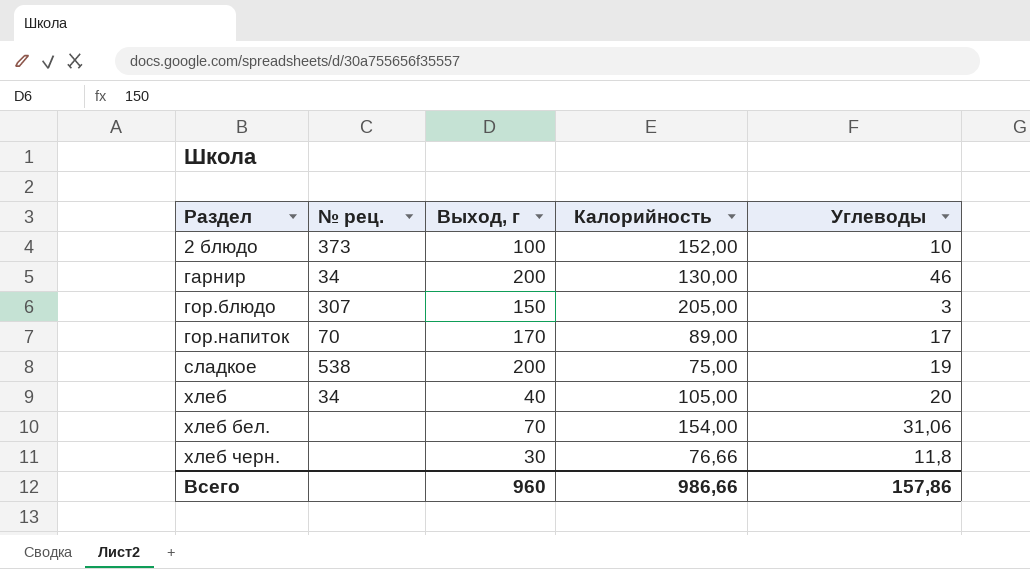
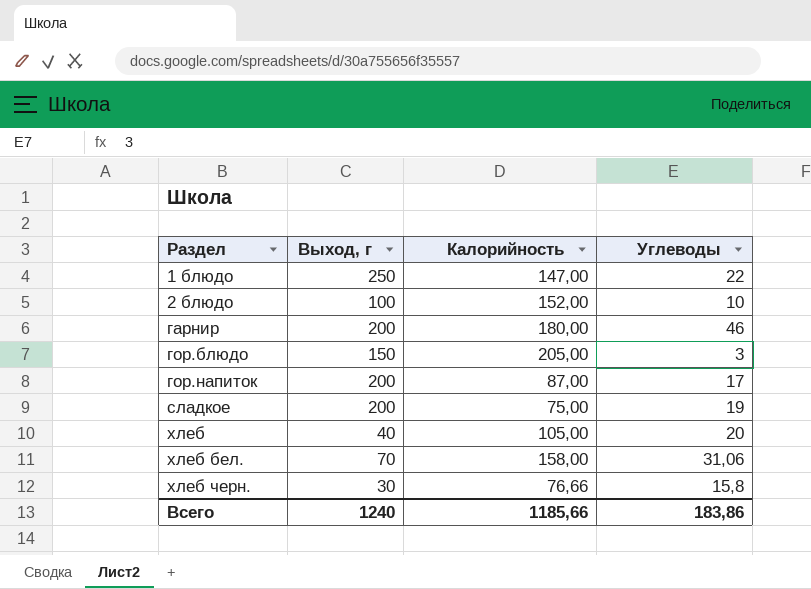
column № рец. | position: 2 -> none
row 1 блюдо: none -> 250 | 147,00 | 22
гарнир | Калорийность: 130,00 -> 180,00
гор.напиток | Выход, г: 170 -> 200
гор.напиток | Калорийность: 89,00 -> 87,00
хлеб бел. | Калорийность: 154,00 -> 158,00
хлеб черн. | Углеводы: 11,8 -> 15,8
Всего | Выход, г: 960 -> 1240
Всего | Калорийность: 986,66 -> 1185,66
Всего | Углеводы: 157,86 -> 183,86

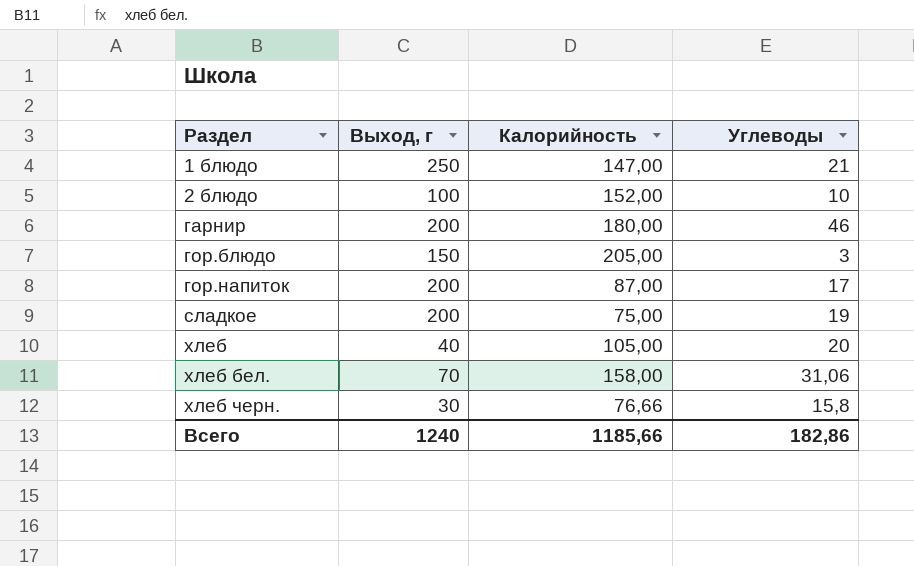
1 блюдо | Углеводы: 22 -> 21
Всего | Углеводы: 183,86 -> 182,86

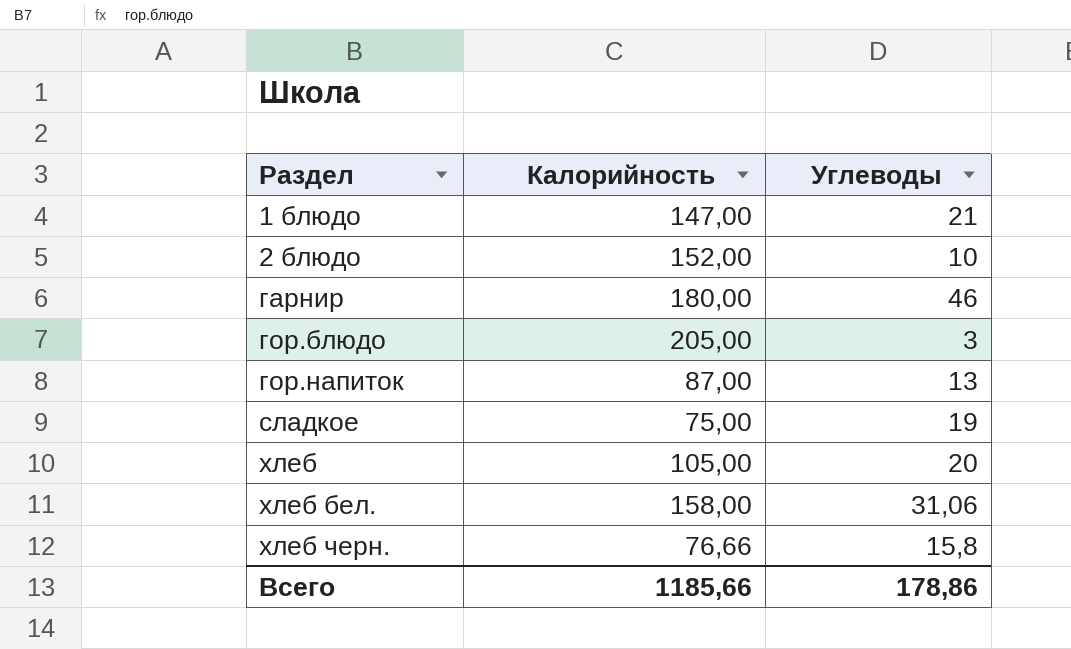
column Выход, г | position: 2 -> none
гор.напиток | Углеводы: 17 -> 13
Всего | Углеводы: 182,86 -> 178,86

